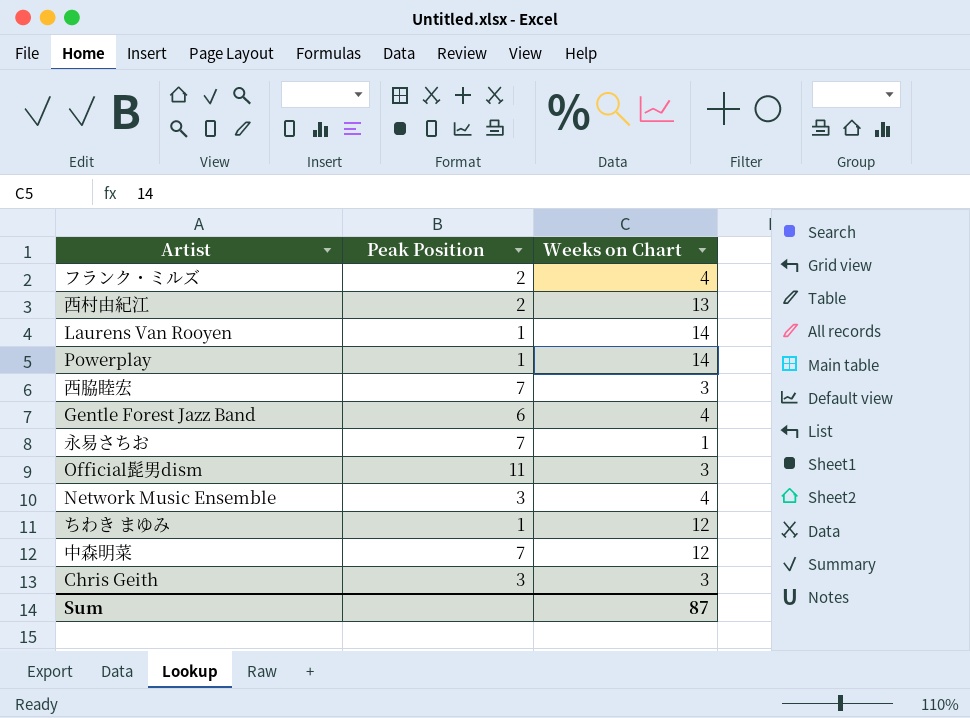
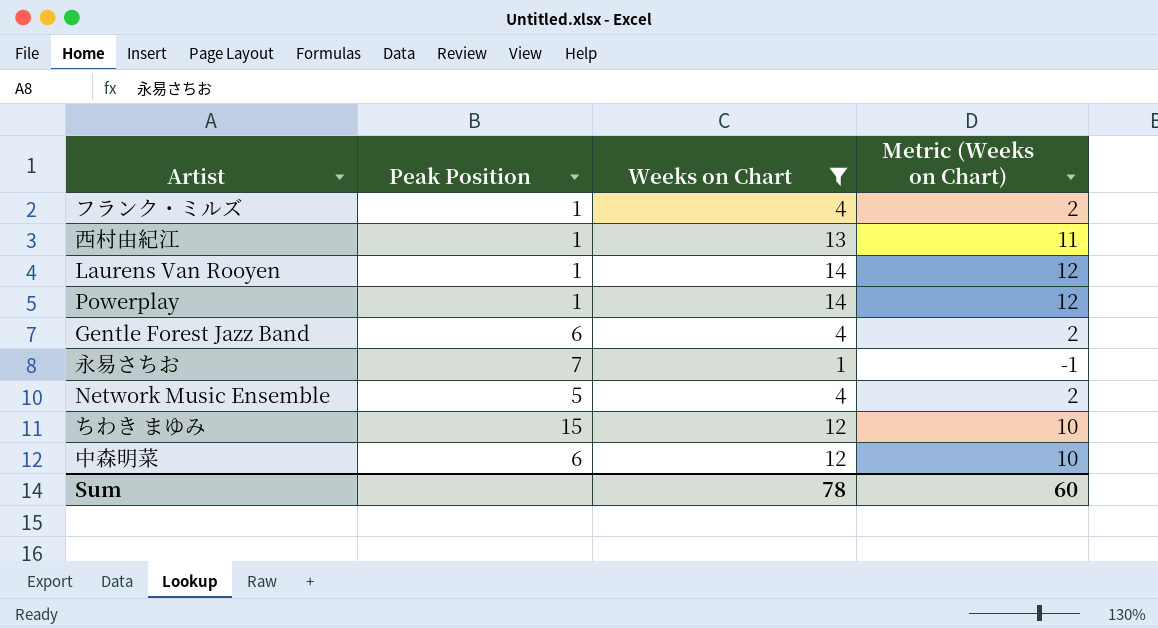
filter: none -> Weeks on Chart != 3
column Metric (Weeks on Chart) | formula: none -> [Weeks on Chart] - 2
フランク・ミルズ | Peak Position: 2 -> 1
西村由紀江 | Peak Position: 2 -> 1
Network Music Ensemble | Peak Position: 3 -> 5
ちわき まゆみ | Peak Position: 1 -> 15
中森明菜 | Peak Position: 7 -> 6
Sum | Weeks on Chart: 87 -> 78

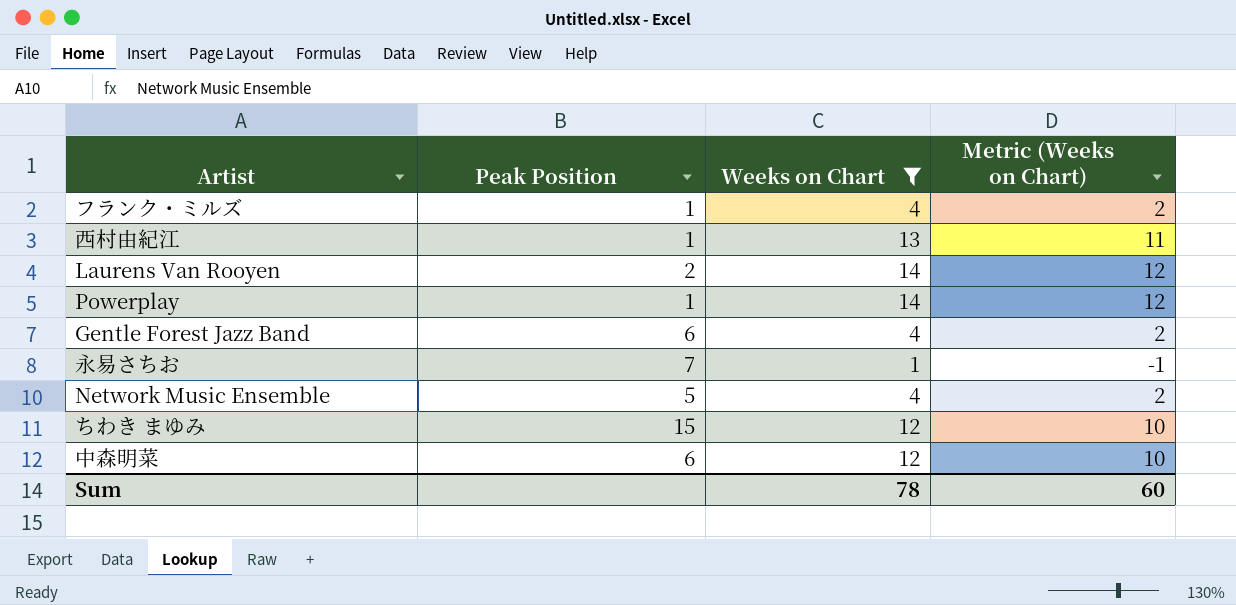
Laurens Van Rooyen | Peak Position: 1 -> 2

